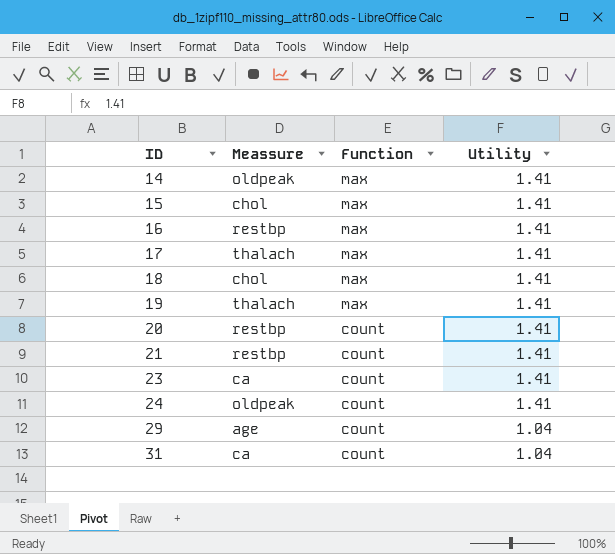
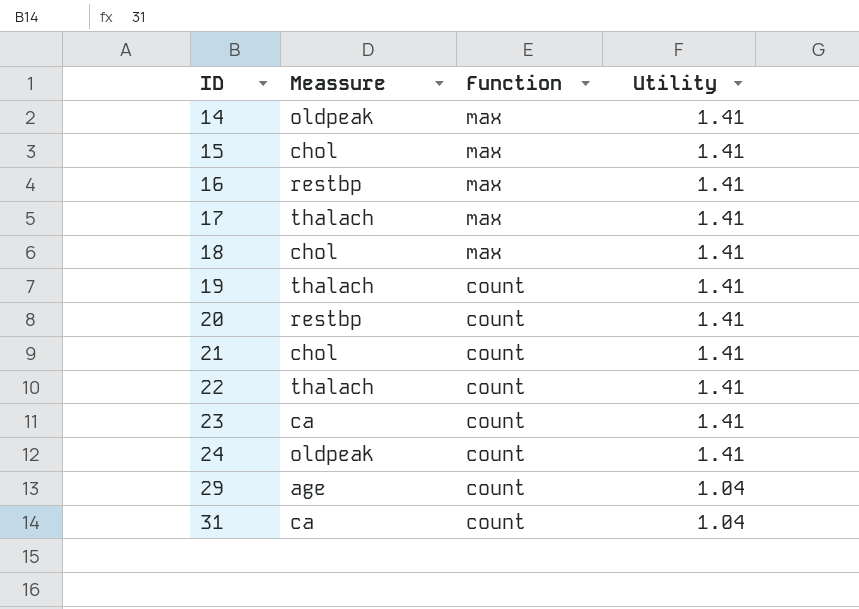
19 | Function: max -> count
21 | Meassure: restbp -> chol
row 22: none -> thalach | count | 1.41

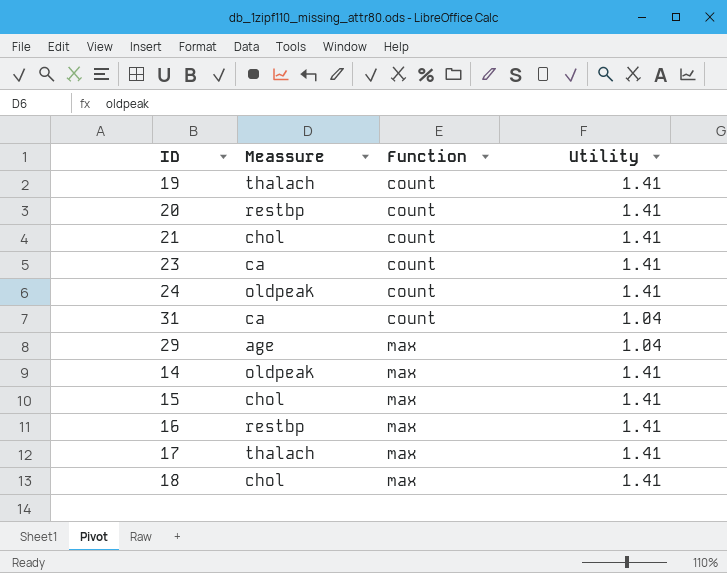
row order: ID ascending -> Function ascending
row 22: thalach | count | 1.41 -> none
29 | Function: count -> max

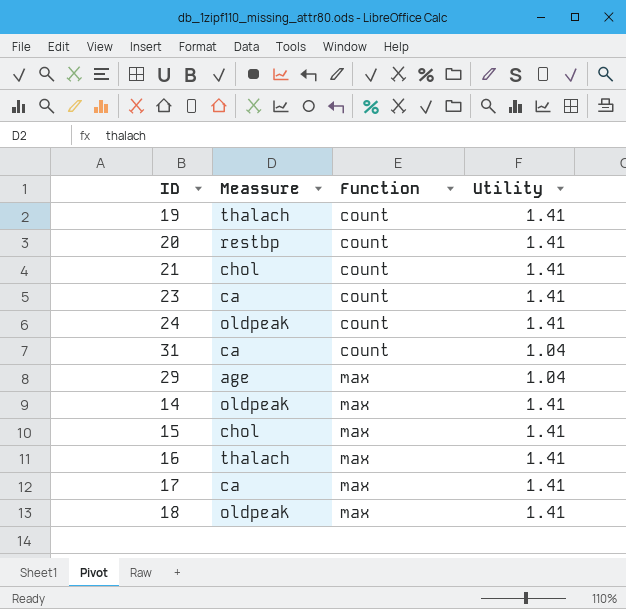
16 | Meassure: restbp -> thalach
17 | Meassure: thalach -> ca
18 | Meassure: chol -> oldpeak

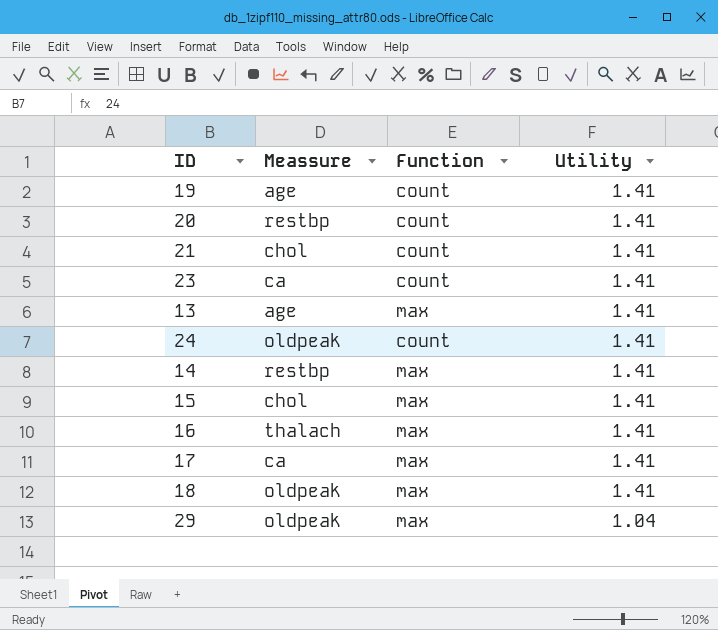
row order: Function ascending -> Utility descending
row 31: ca | count | 1.04 -> none
19 | Meassure: thalach -> age
row 13: none -> age | max | 1.41
14 | Meassure: oldpeak -> restbp
29 | Meassure: age -> oldpeak

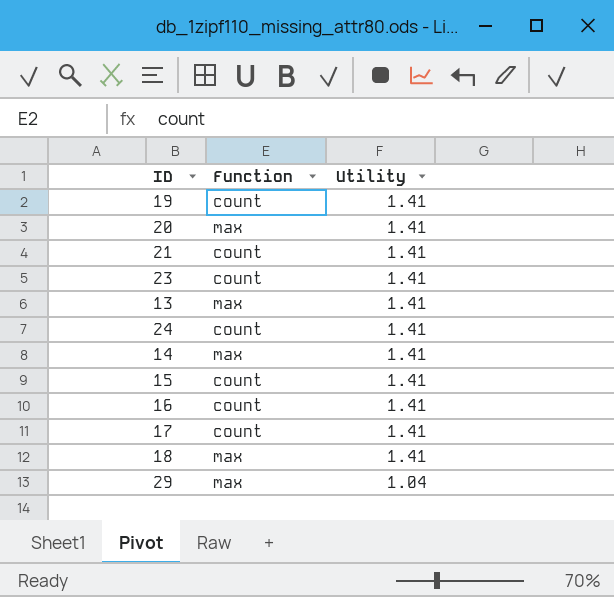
column Meassure | position: 2 -> none
20 | Function: count -> max
15 | Function: max -> count
16 | Function: max -> count
17 | Function: max -> count

